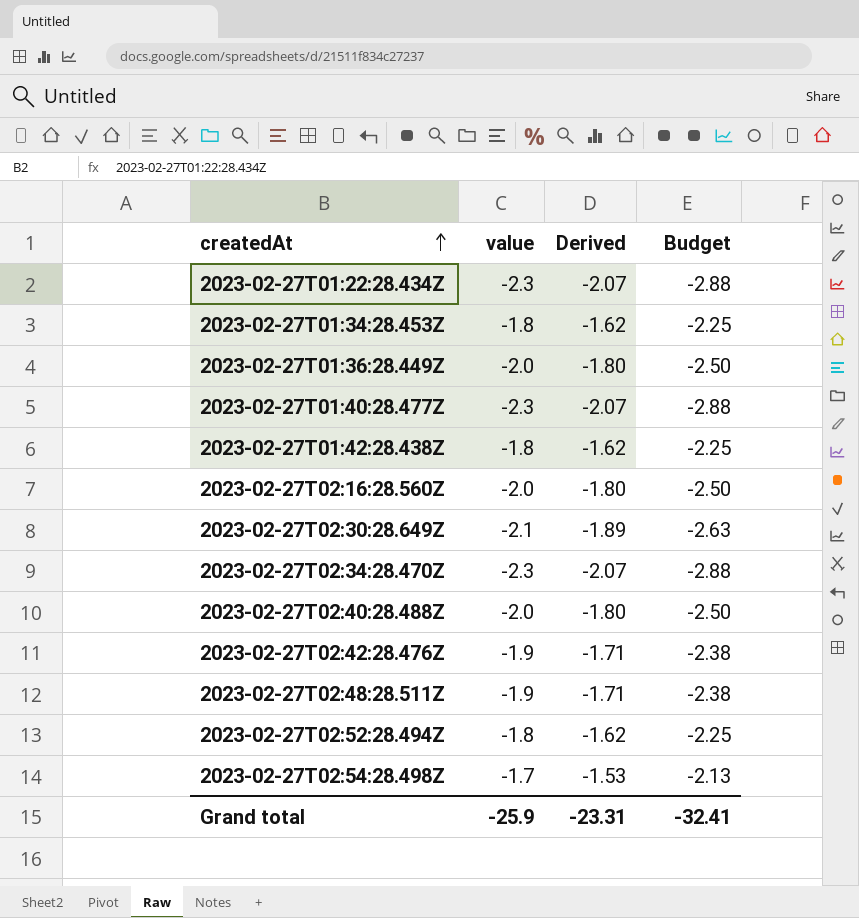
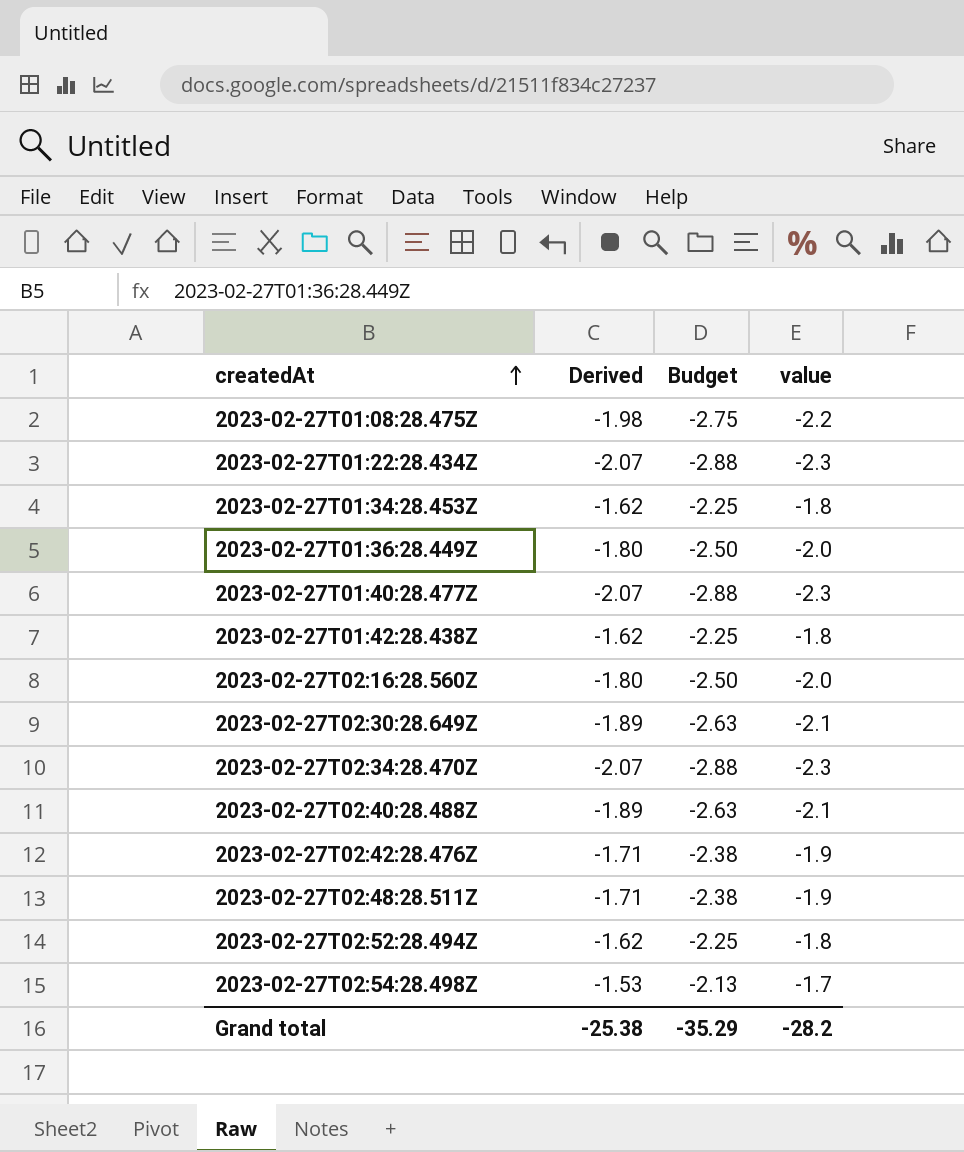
column value | position: 2 -> 4
row 2023-02-27T01:08:28.475Z: none -> -1.98 | -2.75 | -2.2
2023-02-27T02:40:28.488Z | Derived: -1.80 -> -1.89
2023-02-27T02:40:28.488Z | Budget: -2.50 -> -2.63
2023-02-27T02:40:28.488Z | value: -2.0 -> -2.1
Grand total | Derived: -23.31 -> -25.38
Grand total | Budget: -32.41 -> -35.29
Grand total | value: -25.9 -> -28.2

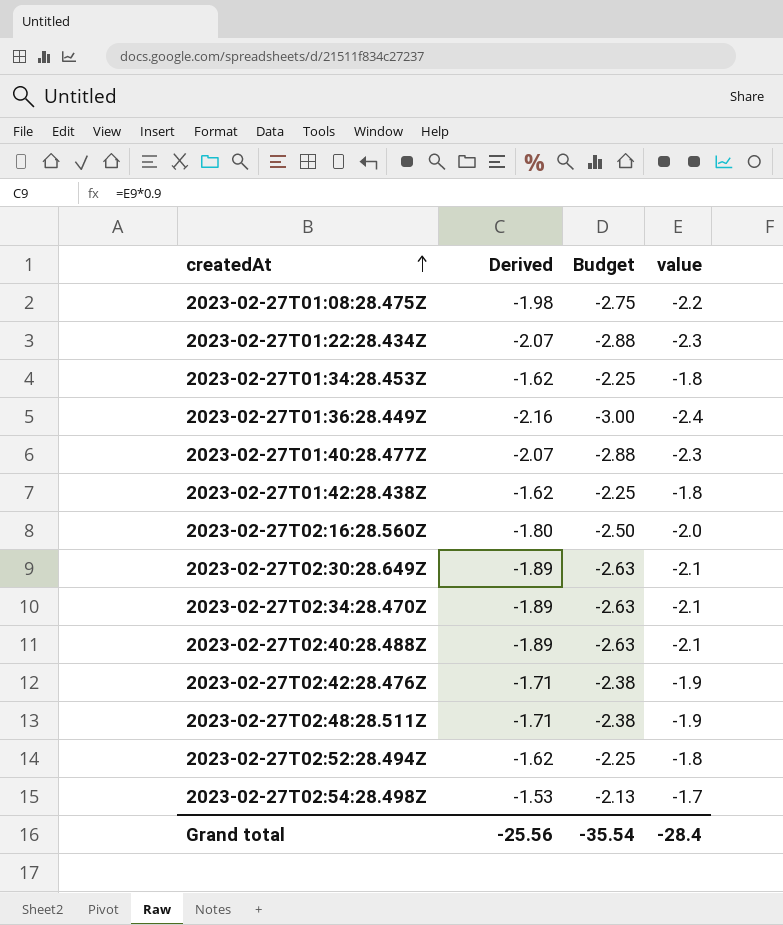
2023-02-27T01:36:28.449Z | Derived: -1.80 -> -2.16
2023-02-27T01:36:28.449Z | Budget: -2.50 -> -3.00
2023-02-27T01:36:28.449Z | value: -2.0 -> -2.4
2023-02-27T02:34:28.470Z | Derived: -2.07 -> -1.89
2023-02-27T02:34:28.470Z | Budget: -2.88 -> -2.63
2023-02-27T02:34:28.470Z | value: -2.3 -> -2.1
Grand total | Derived: -25.38 -> -25.56
Grand total | Budget: -35.29 -> -35.54
Grand total | value: -28.2 -> -28.4

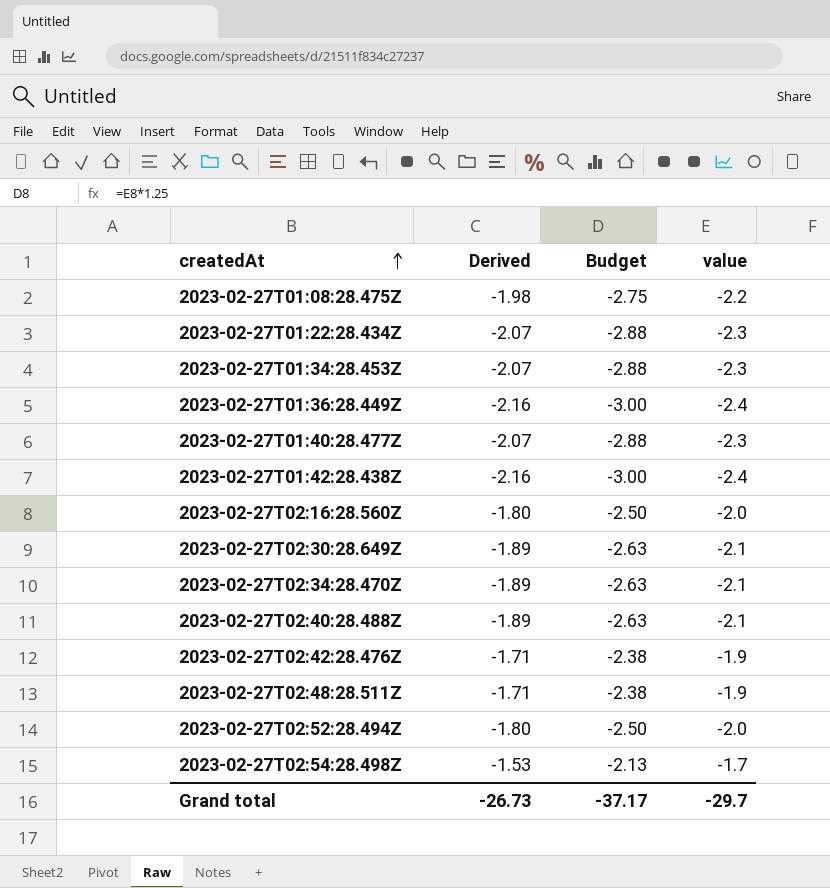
2023-02-27T01:34:28.453Z | Derived: -1.62 -> -2.07
2023-02-27T01:34:28.453Z | Budget: -2.25 -> -2.88
2023-02-27T01:34:28.453Z | value: -1.8 -> -2.3
2023-02-27T01:42:28.438Z | Derived: -1.62 -> -2.16
2023-02-27T01:42:28.438Z | Budget: -2.25 -> -3.00
2023-02-27T01:42:28.438Z | value: -1.8 -> -2.4
2023-02-27T02:52:28.494Z | Derived: -1.62 -> -1.80
2023-02-27T02:52:28.494Z | Budget: -2.25 -> -2.50
2023-02-27T02:52:28.494Z | value: -1.8 -> -2.0
Grand total | Derived: -25.56 -> -26.73
Grand total | Budget: -35.54 -> -37.17
Grand total | value: -28.4 -> -29.7

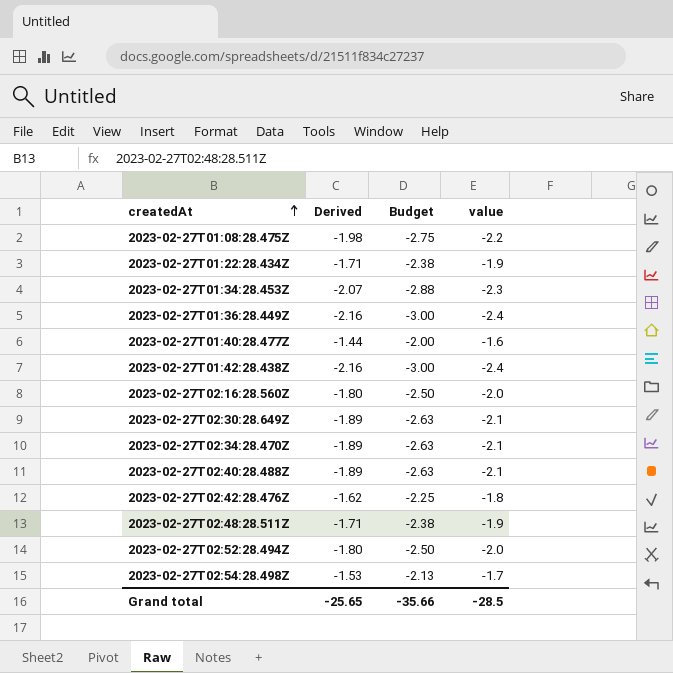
2023-02-27T01:22:28.434Z | Derived: -2.07 -> -1.71
2023-02-27T01:22:28.434Z | Budget: -2.88 -> -2.38
2023-02-27T01:22:28.434Z | value: -2.3 -> -1.9
2023-02-27T01:40:28.477Z | Derived: -2.07 -> -1.44
2023-02-27T01:40:28.477Z | Budget: -2.88 -> -2.00
2023-02-27T01:40:28.477Z | value: -2.3 -> -1.6
2023-02-27T02:42:28.476Z | Derived: -1.71 -> -1.62
2023-02-27T02:42:28.476Z | Budget: -2.38 -> -2.25
2023-02-27T02:42:28.476Z | value: -1.9 -> -1.8
Grand total | Derived: -26.73 -> -25.65
Grand total | Budget: -37.17 -> -35.66
Grand total | value: -29.7 -> -28.5

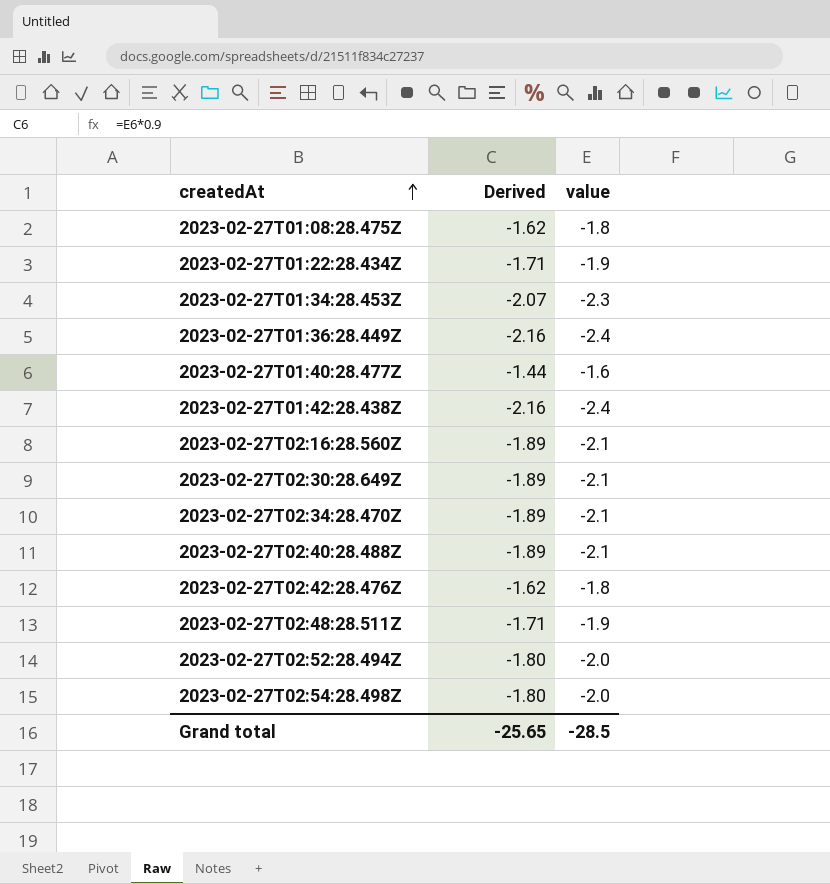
column Budget | formula: [value] * 1.25 -> none
2023-02-27T01:08:28.475Z | Derived: -1.98 -> -1.62
2023-02-27T01:08:28.475Z | value: -2.2 -> -1.8
2023-02-27T02:16:28.560Z | Derived: -1.80 -> -1.89
2023-02-27T02:16:28.560Z | value: -2.0 -> -2.1
2023-02-27T02:54:28.498Z | Derived: -1.53 -> -1.80
2023-02-27T02:54:28.498Z | value: -1.7 -> -2.0

